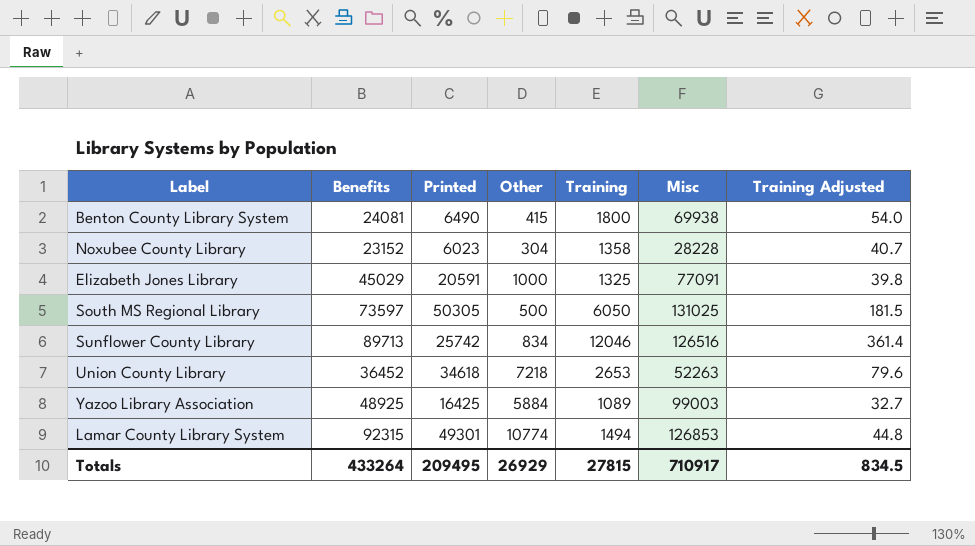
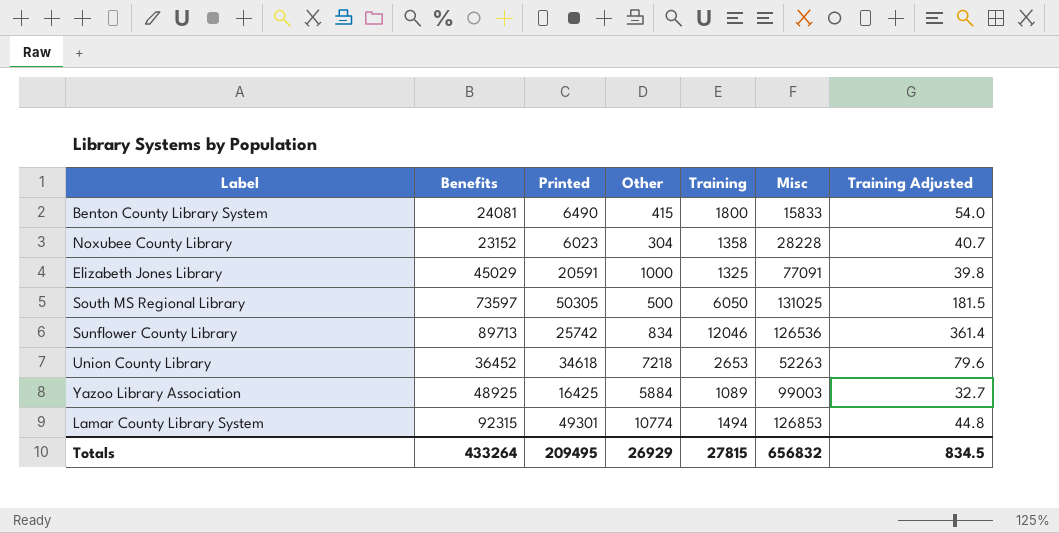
Benton County Library System | Misc: 69938 -> 15833
Sunflower County Library | Misc: 126516 -> 126536
Totals | Misc: 710917 -> 656832

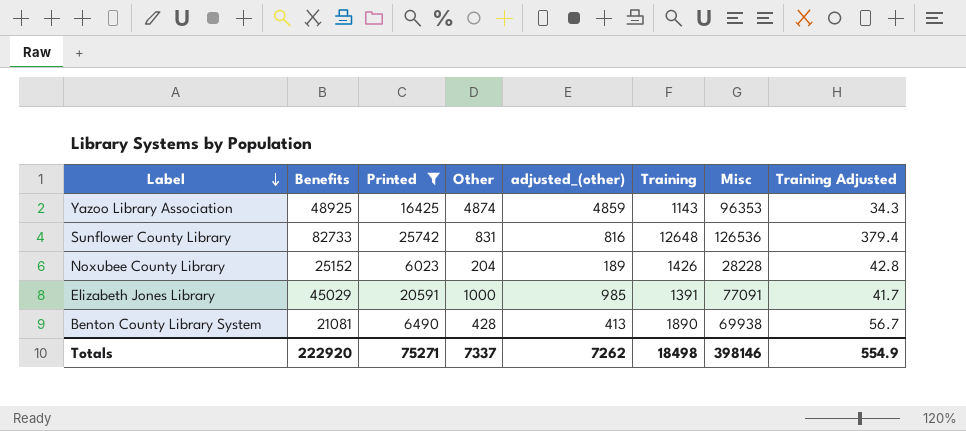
filter: none -> Printed <= 25742
row order: none -> Label descending
column adjusted_(other) | formula: none -> [Other] - 15
Yazoo Library Association | Other: 5884 -> 4874
Yazoo Library Association | Training: 1089 -> 1143
Yazoo Library Association | Misc: 99003 -> 96353
Yazoo Library Association | Training Adjusted: 32.7 -> 34.3
Sunflower County Library | Benefits: 89713 -> 82733
Sunflower County Library | Other: 834 -> 831
Sunflower County Library | Training: 12046 -> 12648
Sunflower County Library | Training Adjusted: 361.4 -> 379.4
Noxubee County Library | Benefits: 23152 -> 25152
Noxubee County Library | Other: 304 -> 204
Noxubee County Library | Training: 1358 -> 1426
Noxubee County Library | Training Adjusted: 40.7 -> 42.8
Elizabeth Jones Library | Training: 1325 -> 1391
Elizabeth Jones Library | Training Adjusted: 39.8 -> 41.7
Benton County Library System | Benefits: 24081 -> 21081
Benton County Library System | Other: 415 -> 428
Benton County Library System | Training: 1800 -> 1890
Benton County Library System | Misc: 15833 -> 69938
Benton County Library System | Training Adjusted: 54.0 -> 56.7
Totals | Benefits: 433264 -> 222920
Totals | Printed: 209495 -> 75271
Totals | Other: 26929 -> 7337
Totals | Training: 27815 -> 18498
Totals | Misc: 656832 -> 398146
Totals | Training Adjusted: 834.5 -> 554.9

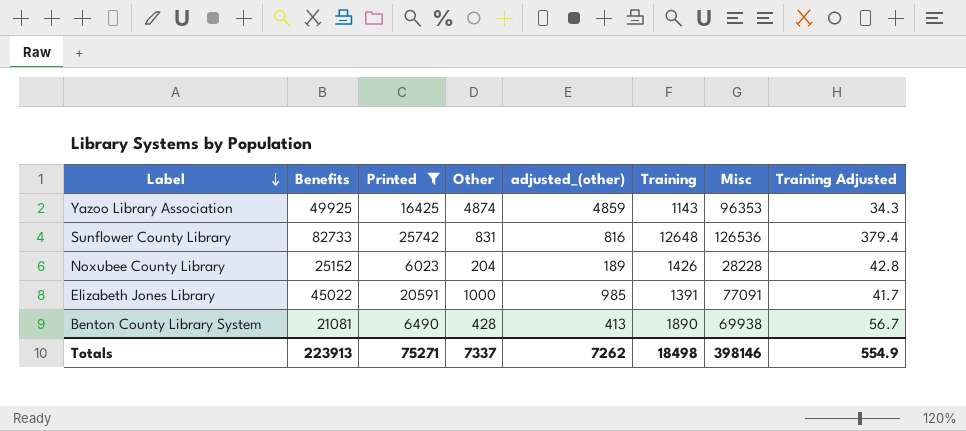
Yazoo Library Association | Benefits: 48925 -> 49925
Elizabeth Jones Library | Benefits: 45029 -> 45022
Totals | Benefits: 222920 -> 223913

